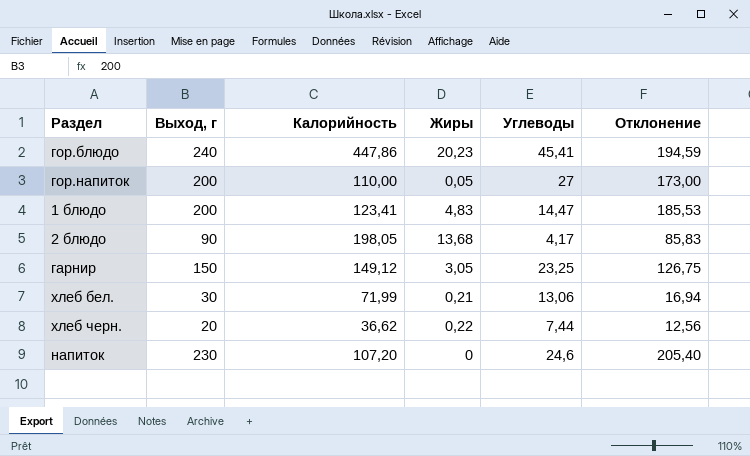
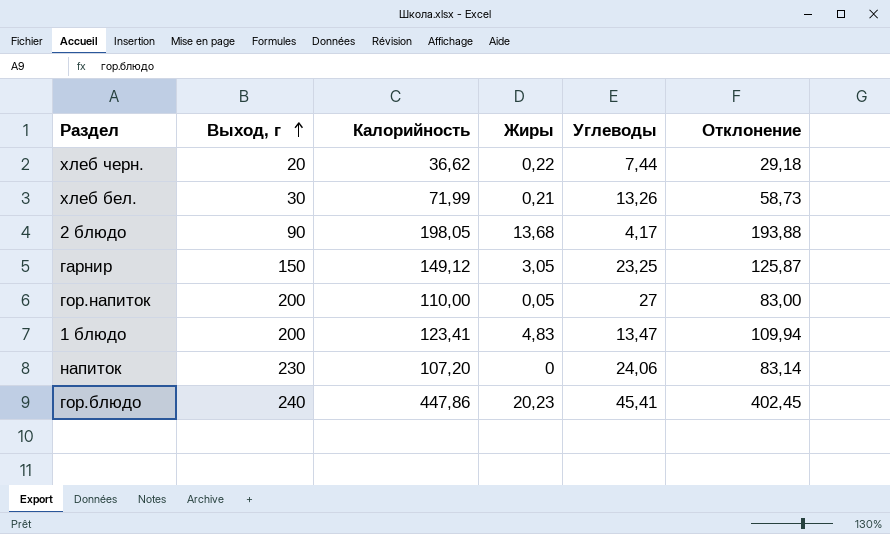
row order: none -> Выход, г ascending
column Отклонение | formula: [Выход, г] - [Углеводы] -> [Калорийность] - [Углеводы]
хлеб бел. | Углеводы: 13,06 -> 13,26
1 блюдо | Углеводы: 14,47 -> 13,47
напиток | Углеводы: 24,6 -> 24,06

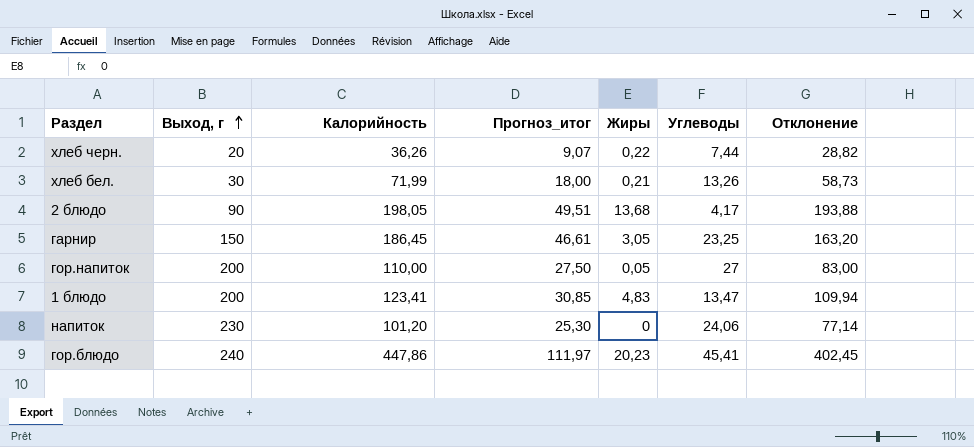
column Прогноз_итог | formula: none -> [Калорийность] * 0,25
хлеб черн. | Калорийность: 36,62 -> 36,26
хлеб черн. | Отклонение: 29,18 -> 28,82
гарнир | Калорийность: 149,12 -> 186,45
гарнир | Отклонение: 125,87 -> 163,20
напиток | Калорийность: 107,20 -> 101,20
напиток | Отклонение: 83,14 -> 77,14

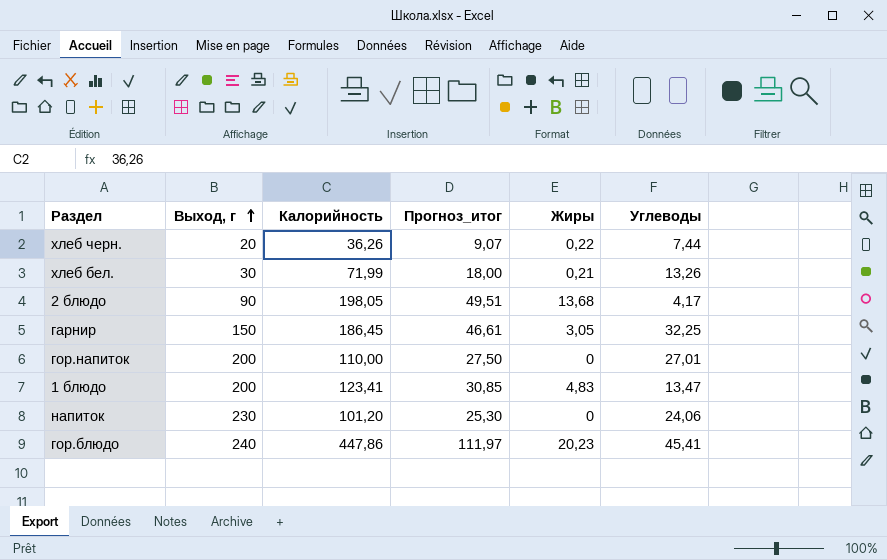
column Отклонение | formula: [Калорийность] - [Углеводы] -> none
гарнир | Углеводы: 23,25 -> 32,25
гор.напиток | Жиры: 0,05 -> 0
гор.напиток | Углеводы: 27 -> 27,01

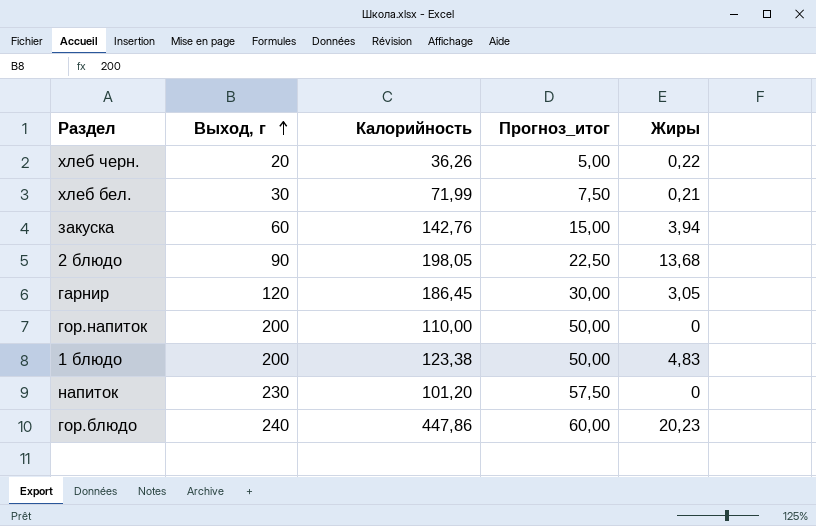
column Углеводы | position: 6 -> none
column Прогноз_итог | formula: [Калорийность] * 0,25 -> [Выход, г] * 0,25
row закуска: none -> 60 | 142,76 | 15,00 | 3,94
гарнир | Выход, г: 150 -> 120
1 блюдо | Калорийность: 123,41 -> 123,38

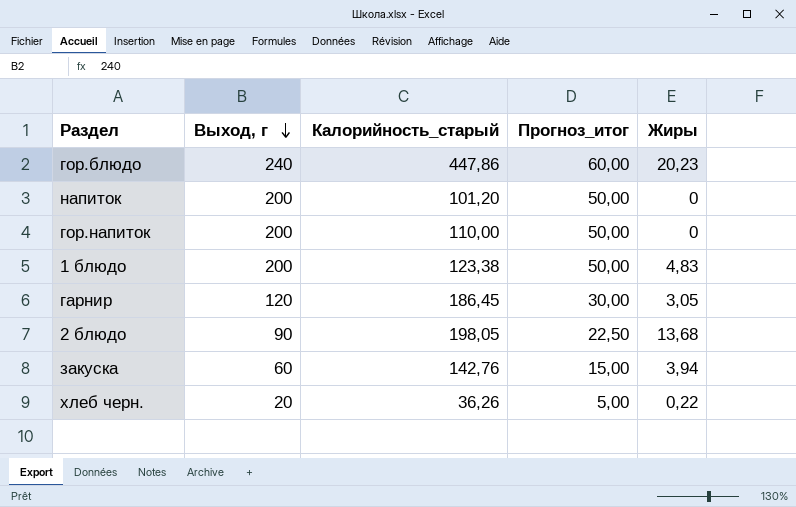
row order: Выход, г ascending -> Выход, г descending
column name: Калорийность -> Калорийность_старый
row хлеб бел.: 30 | 71,99 | 7,50 | 0,21 -> none
напиток | Выход, г: 230 -> 200
напиток | Прогноз_итог: 57,50 -> 50,00

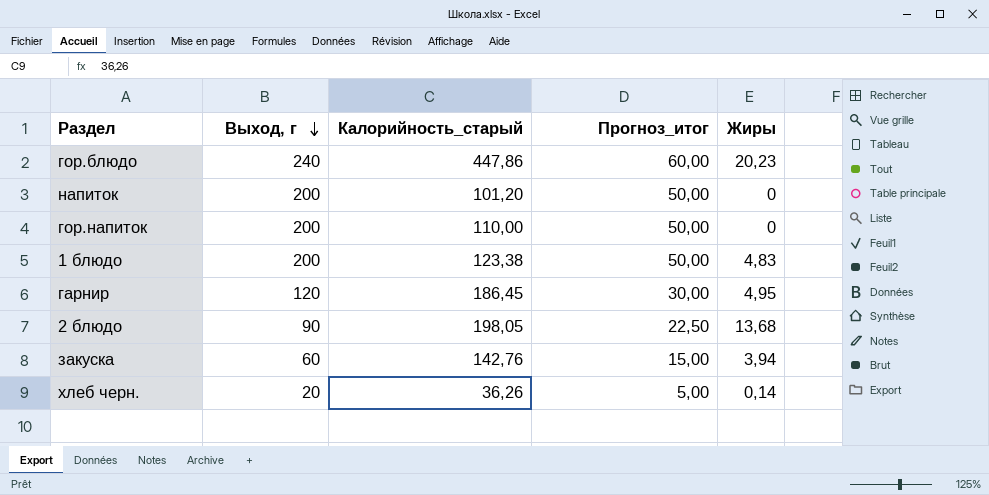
гарнир | Жиры: 3,05 -> 4,95
хлеб черн. | Жиры: 0,22 -> 0,14

